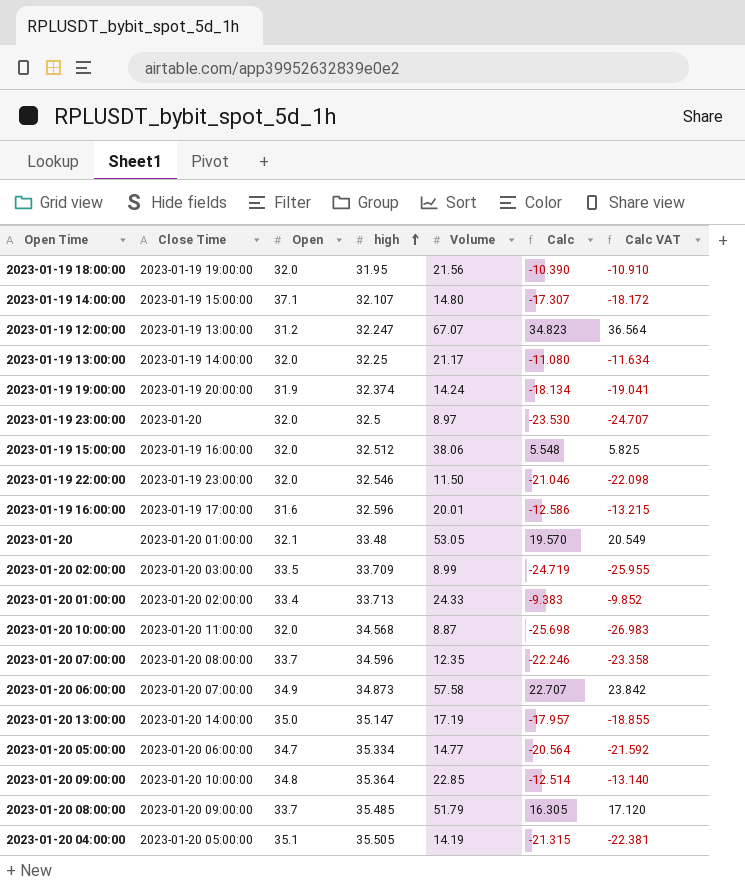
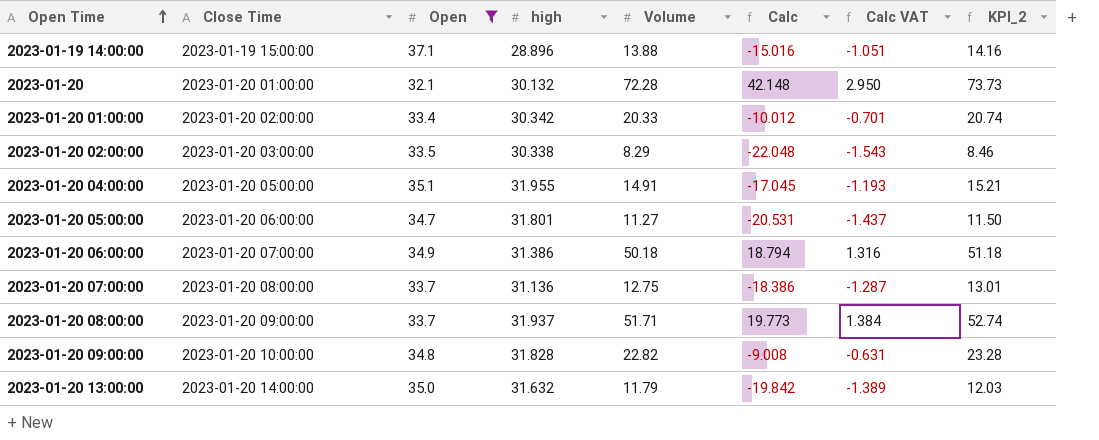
filter: none -> Open >= 32.1
row order: high ascending -> Open Time ascending
column Calc VAT | formula: [Calc] * 1.05 -> [Calc] * 0.07
column KPI_2 | formula: none -> [Volume] * 1.02
2023-01-19 14:00:00 | high: 32.107 -> 28.896
2023-01-19 14:00:00 | Volume: 14.80 -> 13.88
2023-01-19 14:00:00 | Calc: -17.307 -> -15.016
2023-01-20 | high: 33.48 -> 30.132
2023-01-20 | Volume: 53.05 -> 72.28
2023-01-20 | Calc: 19.570 -> 42.148
2023-01-20 01:00:00 | high: 33.713 -> 30.342
2023-01-20 01:00:00 | Volume: 24.33 -> 20.33
2023-01-20 01:00:00 | Calc: -9.383 -> -10.012
2023-01-20 02:00:00 | high: 33.709 -> 30.338
2023-01-20 02:00:00 | Volume: 8.99 -> 8.29
2023-01-20 02:00:00 | Calc: -24.719 -> -22.048
2023-01-20 04:00:00 | high: 35.505 -> 31.955
2023-01-20 04:00:00 | Volume: 14.19 -> 14.91
2023-01-20 04:00:00 | Calc: -21.315 -> -17.045
2023-01-20 05:00:00 | high: 35.334 -> 31.801
2023-01-20 05:00:00 | Volume: 14.77 -> 11.27
2023-01-20 05:00:00 | Calc: -20.564 -> -20.531
2023-01-20 06:00:00 | high: 34.873 -> 31.386
2023-01-20 06:00:00 | Volume: 57.58 -> 50.18
2023-01-20 06:00:00 | Calc: 22.707 -> 18.794
2023-01-20 07:00:00 | high: 34.596 -> 31.136
2023-01-20 07:00:00 | Volume: 12.35 -> 12.75
2023-01-20 07:00:00 | Calc: -22.246 -> -18.386
2023-01-20 08:00:00 | high: 35.485 -> 31.937
2023-01-20 08:00:00 | Volume: 51.79 -> 51.71
2023-01-20 08:00:00 | Calc: 16.305 -> 19.773
2023-01-20 09:00:00 | high: 35.364 -> 31.828
2023-01-20 09:00:00 | Volume: 22.85 -> 22.82
2023-01-20 09:00:00 | Calc: -12.514 -> -9.008
2023-01-20 13:00:00 | high: 35.147 -> 31.632
2023-01-20 13:00:00 | Volume: 17.19 -> 11.79
2023-01-20 13:00:00 | Calc: -17.957 -> -19.842

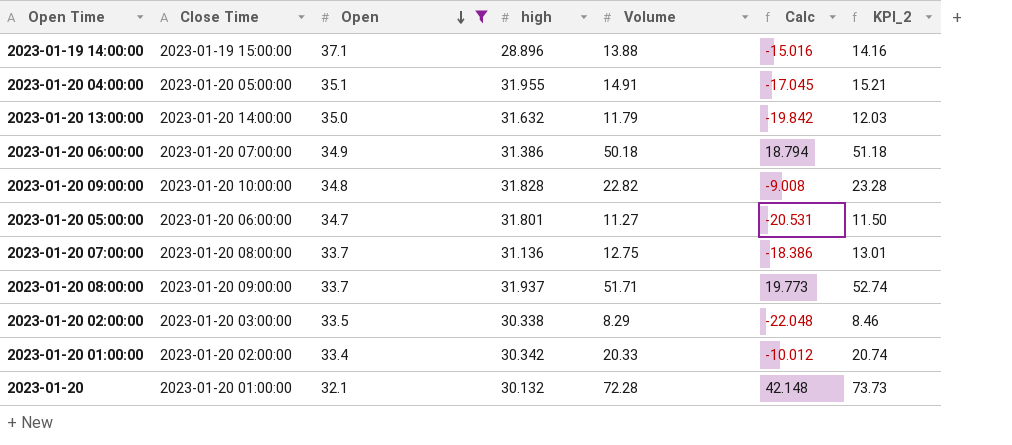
row order: Open Time ascending -> Open descending
column Calc VAT | formula: [Calc] * 0.07 -> none

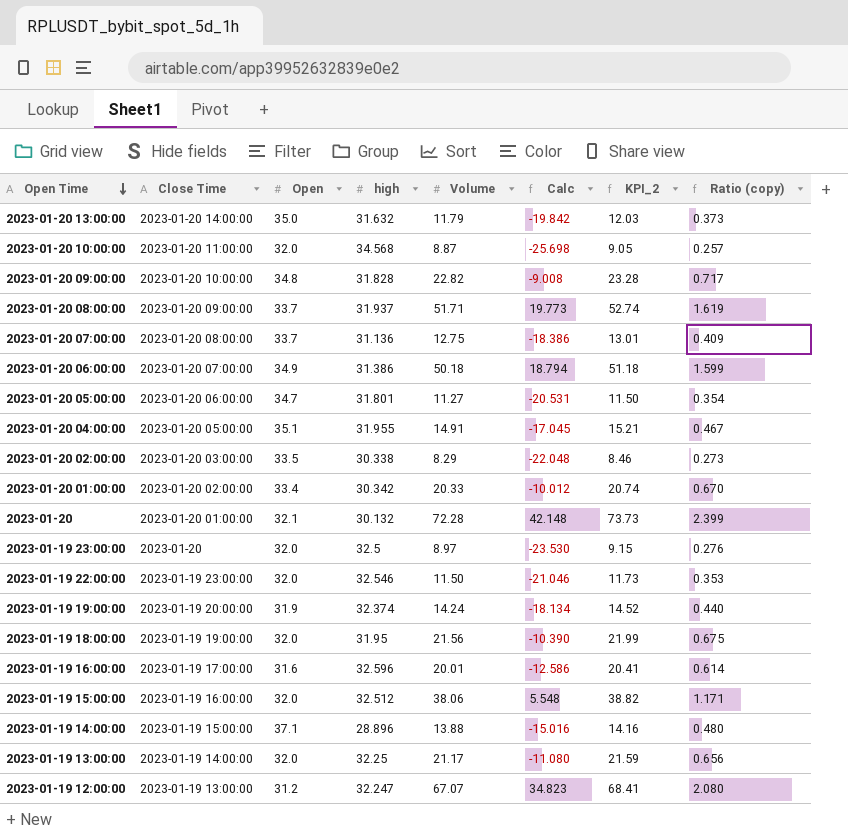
filter: Open >= 32.1 -> none
row order: Open descending -> Open Time descending
column Ratio (copy) | formula: none -> [Volume] / [high]

